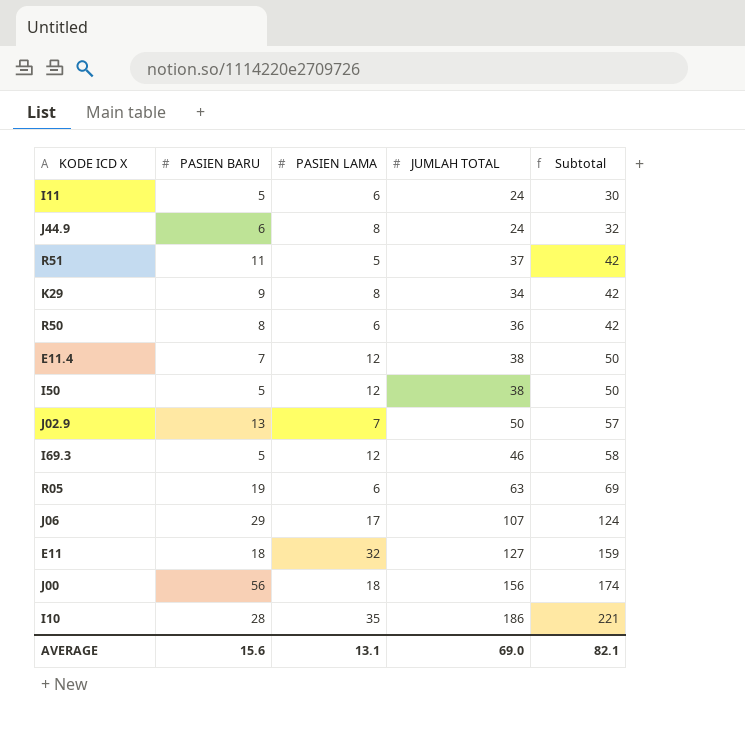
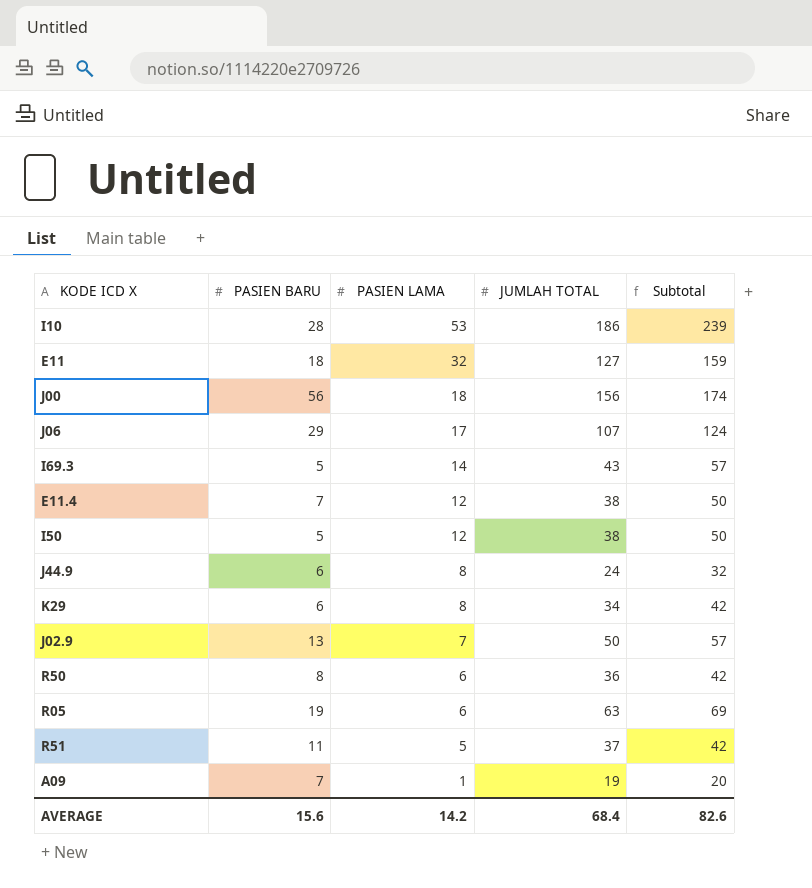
row order: Subtotal ascending -> PASIEN LAMA descending
row I11: 5 | 6 | 24 | 30 -> none
I10 | PASIEN LAMA: 35 -> 53
I10 | Subtotal: 221 -> 239
I69.3 | PASIEN LAMA: 12 -> 14
I69.3 | JUMLAH TOTAL: 46 -> 43
I69.3 | Subtotal: 58 -> 57
K29 | PASIEN BARU: 9 -> 6
row A09: none -> 7 | 1 | 19 | 20
AVERAGE | PASIEN LAMA: 13.1 -> 14.2
AVERAGE | JUMLAH TOTAL: 69.0 -> 68.4
AVERAGE | Subtotal: 82.1 -> 82.6

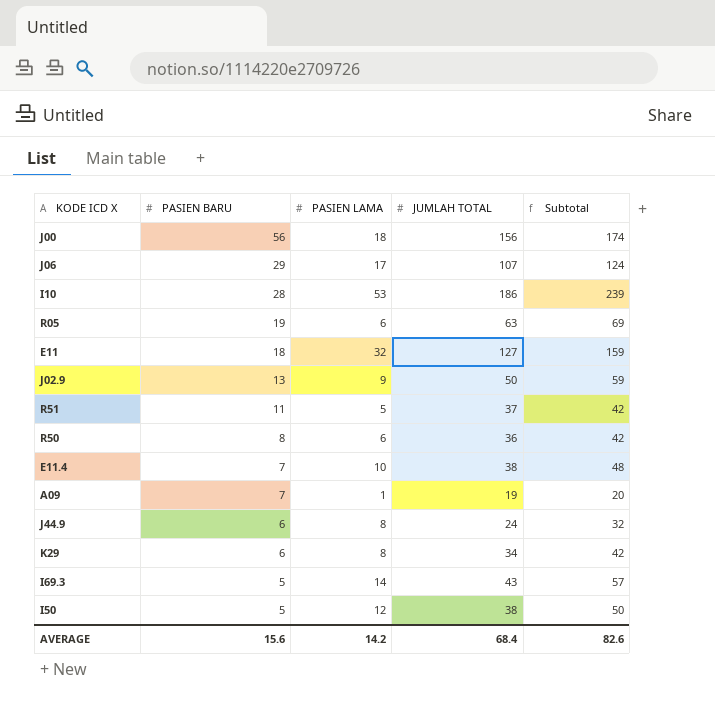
row order: PASIEN LAMA descending -> PASIEN BARU descending
J02.9 | PASIEN LAMA: 7 -> 9
J02.9 | Subtotal: 57 -> 59
E11.4 | PASIEN LAMA: 12 -> 10
E11.4 | Subtotal: 50 -> 48

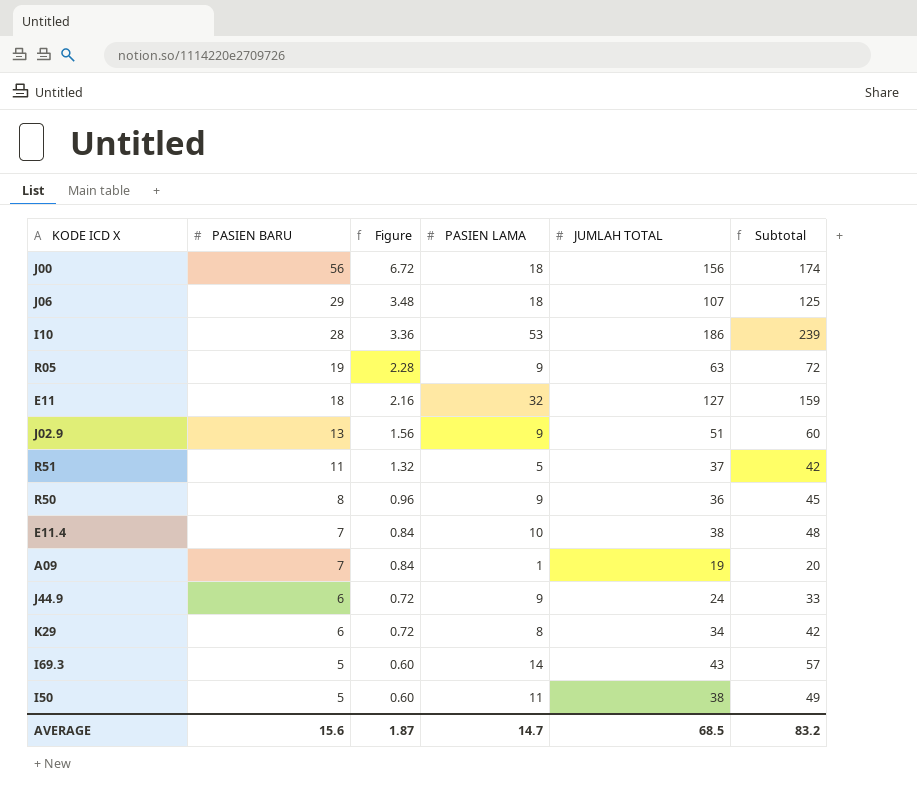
column Figure | formula: none -> [PASIEN BARU] * 0.12
J06 | PASIEN LAMA: 17 -> 18
J06 | Subtotal: 124 -> 125
R05 | PASIEN LAMA: 6 -> 9
R05 | Subtotal: 69 -> 72
J02.9 | JUMLAH TOTAL: 50 -> 51
J02.9 | Subtotal: 59 -> 60
R50 | PASIEN LAMA: 6 -> 9
R50 | Subtotal: 42 -> 45
J44.9 | PASIEN LAMA: 8 -> 9
J44.9 | Subtotal: 32 -> 33
I50 | PASIEN LAMA: 12 -> 11
I50 | Subtotal: 50 -> 49
AVERAGE | PASIEN LAMA: 14.2 -> 14.7
AVERAGE | JUMLAH TOTAL: 68.4 -> 68.5
AVERAGE | Subtotal: 82.6 -> 83.2

